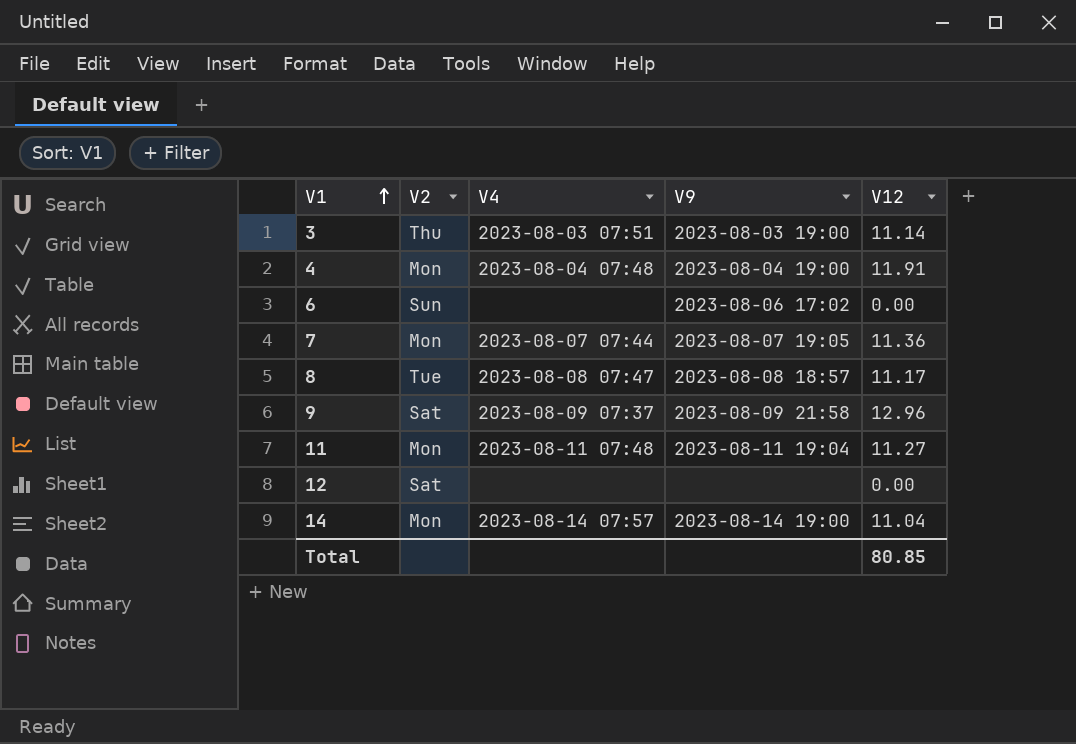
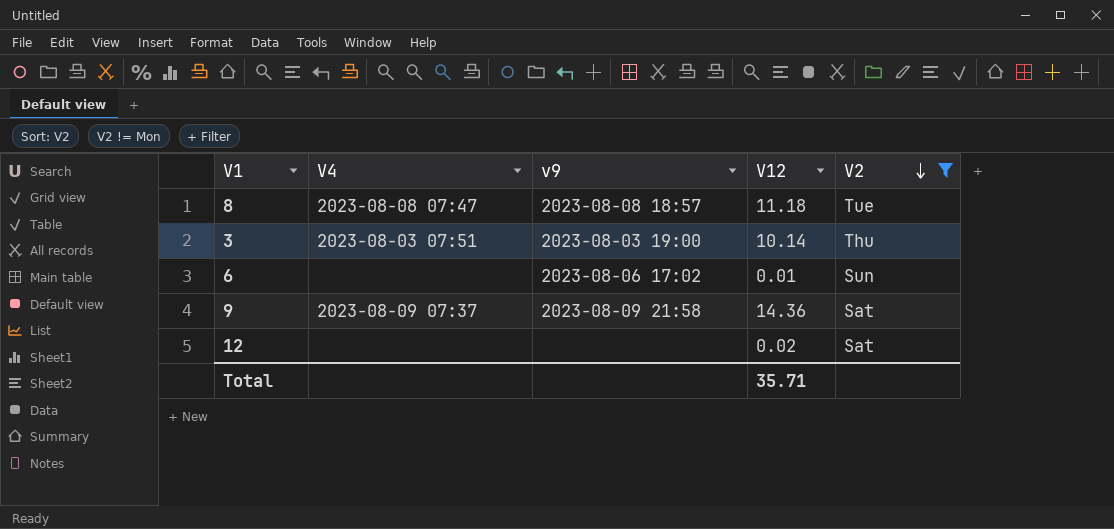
filter: none -> V2 != Mon
row order: V1 ascending -> V2 descending
column name: V9 -> v9
column V2 | position: 2 -> 5
8 | V12: 11.17 -> 11.18
3 | V12: 11.14 -> 10.14
6 | V12: 0.00 -> 0.01
9 | V12: 12.96 -> 14.36
12 | V12: 0.00 -> 0.02
Total | V12: 80.85 -> 35.71

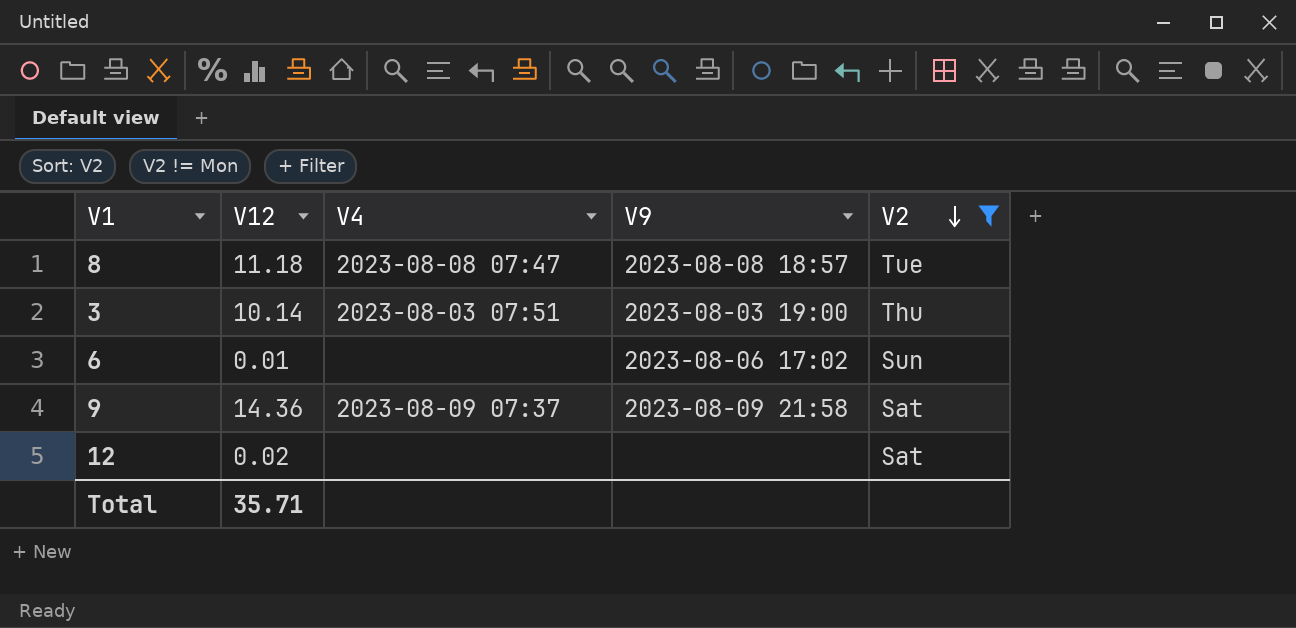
column V12 | position: 4 -> 2
column name: v9 -> V9

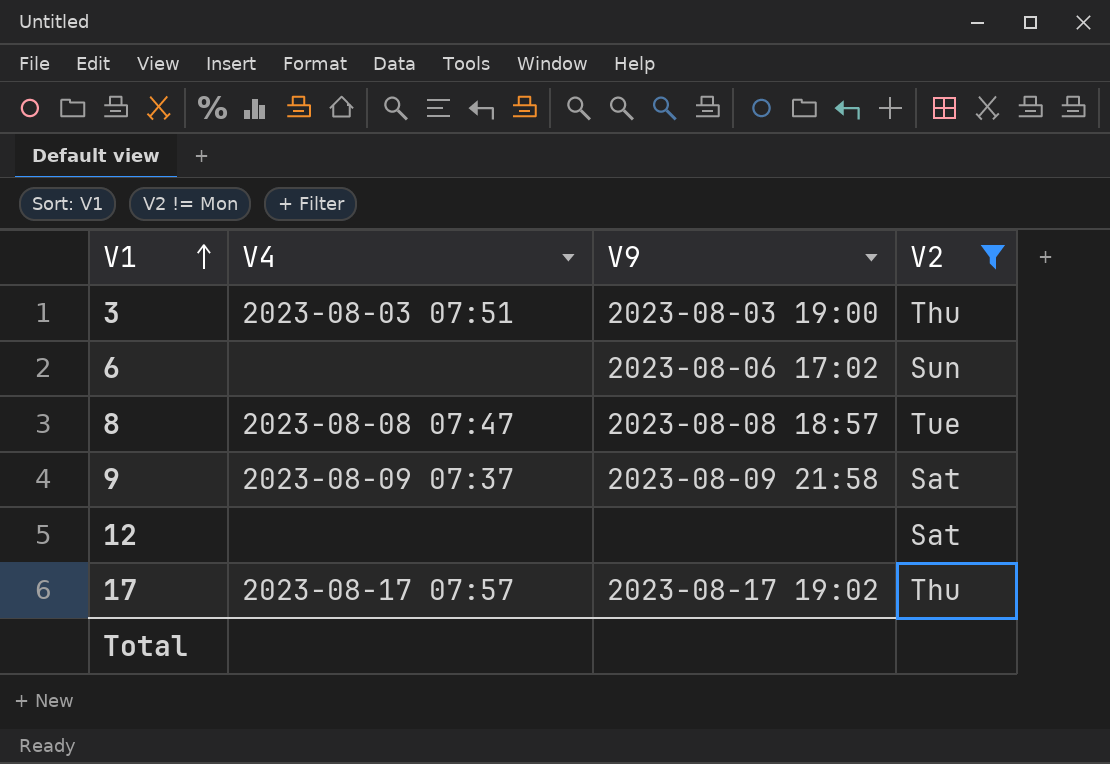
row order: V2 descending -> V1 ascending
column V12 | position: 2 -> none
row 17: none -> 2023-08-17 07:57 | 2023-08-17 19:02 | Thu

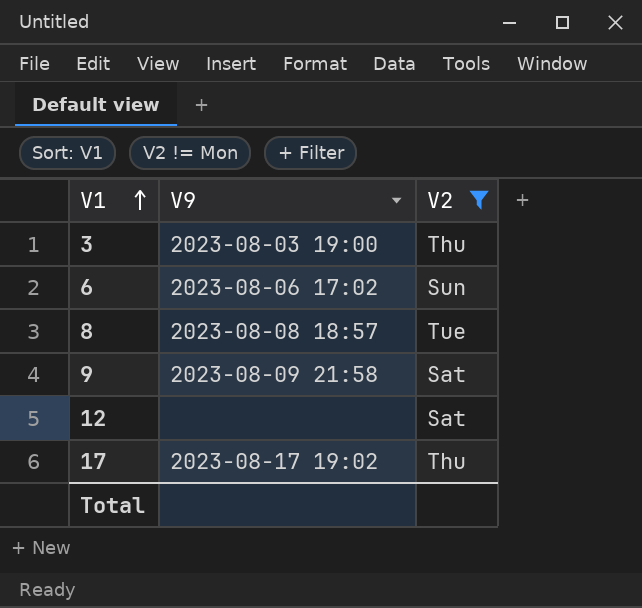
column V4 | position: 2 -> none

